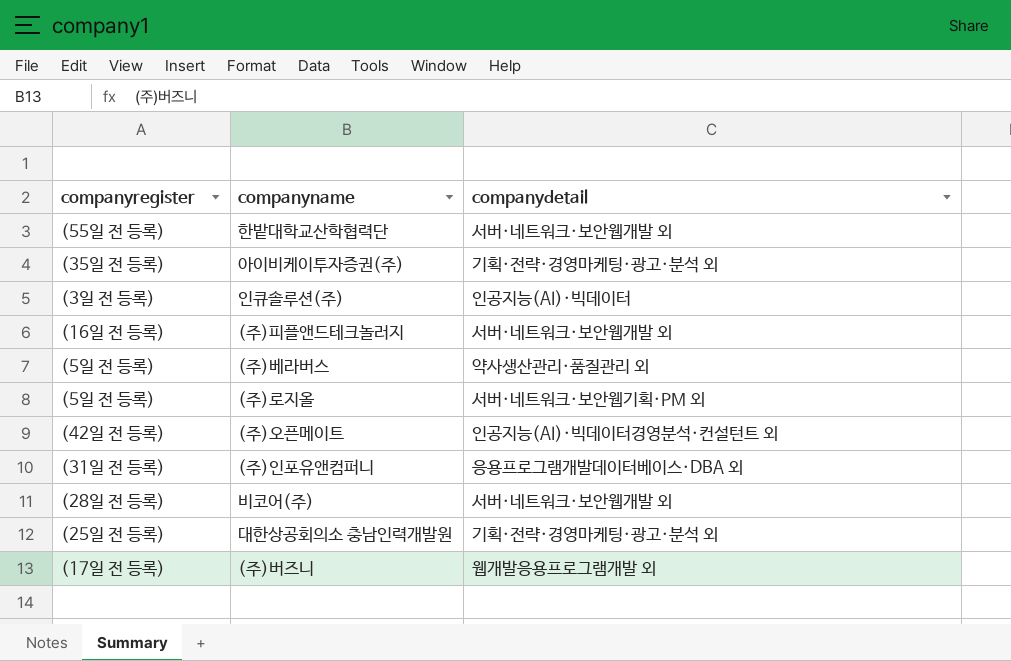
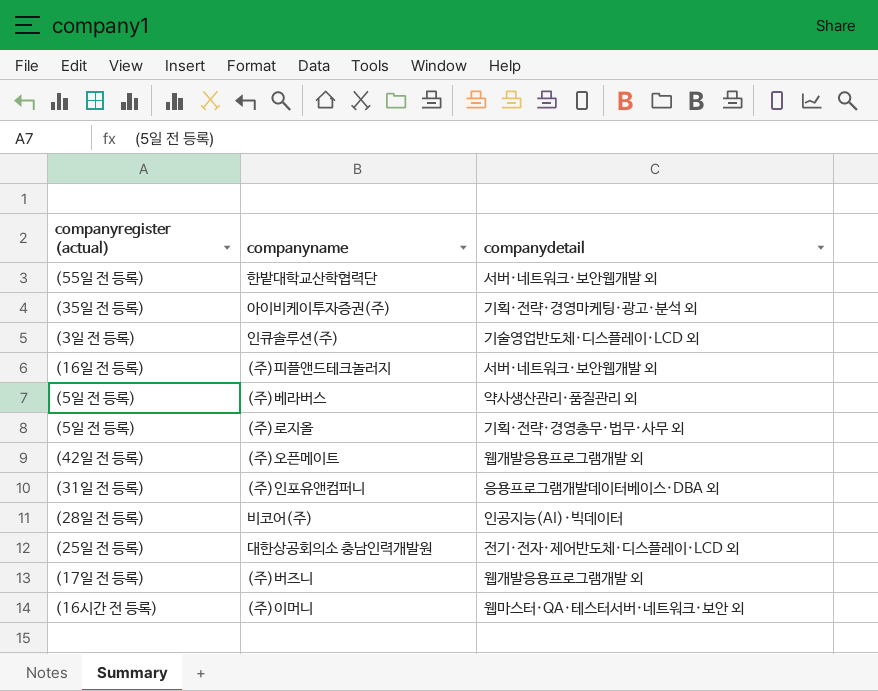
column name: companyregister -> companyregister (actual)
인큐솔루션(주) | companydetail: 인공지능(AI)·빅데이터 -> 기술영업반도체·디스플레이·LCD 외
(주)로지올 | companydetail: 서버·네트워크·보안웹기획·PM 외 -> 기획·전략·경영총무·법무·사무 외
(주)오픈메이트 | companydetail: 인공지능(AI)·빅데이터경영분석·컨설턴트 외 -> 웹개발응용프로그램개발 외
비코어(주) | companydetail: 서버·네트워크·보안웹개발 외 -> 인공지능(AI)·빅데이터
대한상공회의소 충남인력개발원 | companydetail: 기획·전략·경영마케팅·광고·분석 외 -> 전기·전자·제어반도체·디스플레이·LCD 외
row (주)이머니: none -> (16시간 전 등록) | 웹마스터·QA·테스터서버·네트워크·보안 외

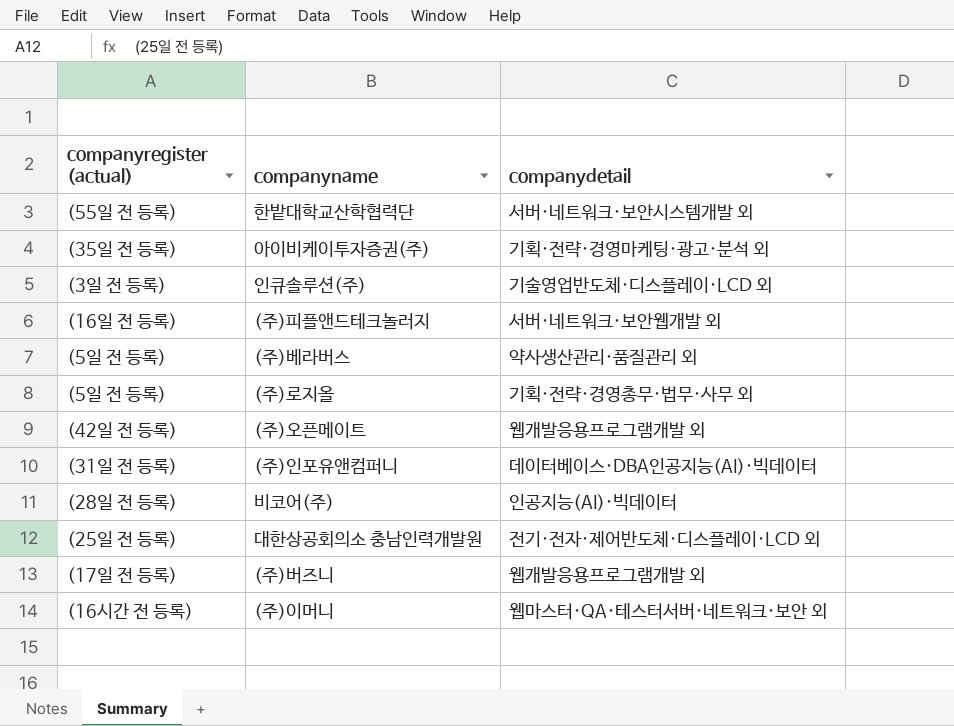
한밭대학교산학협력단 | companydetail: 서버·네트워크·보안웹개발 외 -> 서버·네트워크·보안시스템개발 외
(주)인포유앤컴퍼니 | companydetail: 응용프로그램개발데이터베이스·DBA 외 -> 데이터베이스·DBA인공지능(AI)·빅데이터

